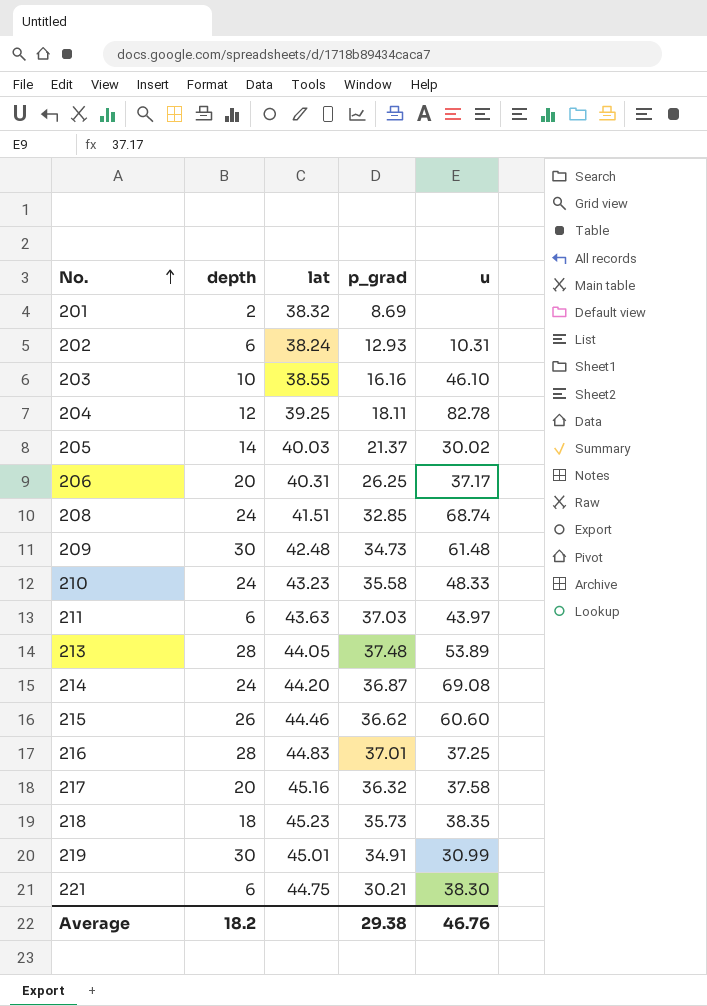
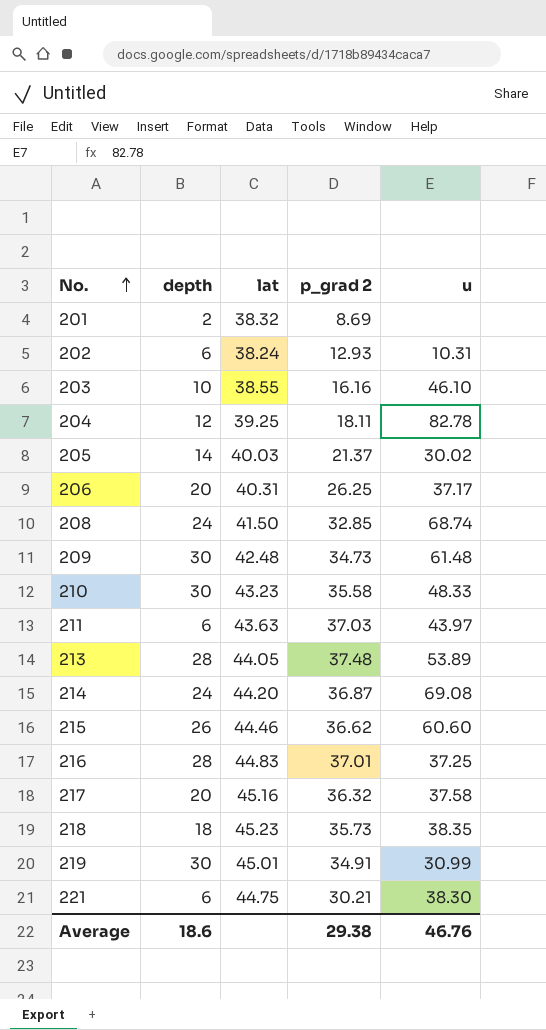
column name: p_grad -> p_grad 2
208 | lat: 41.51 -> 41.50
210 | depth: 24 -> 30
Average | depth: 18.2 -> 18.6

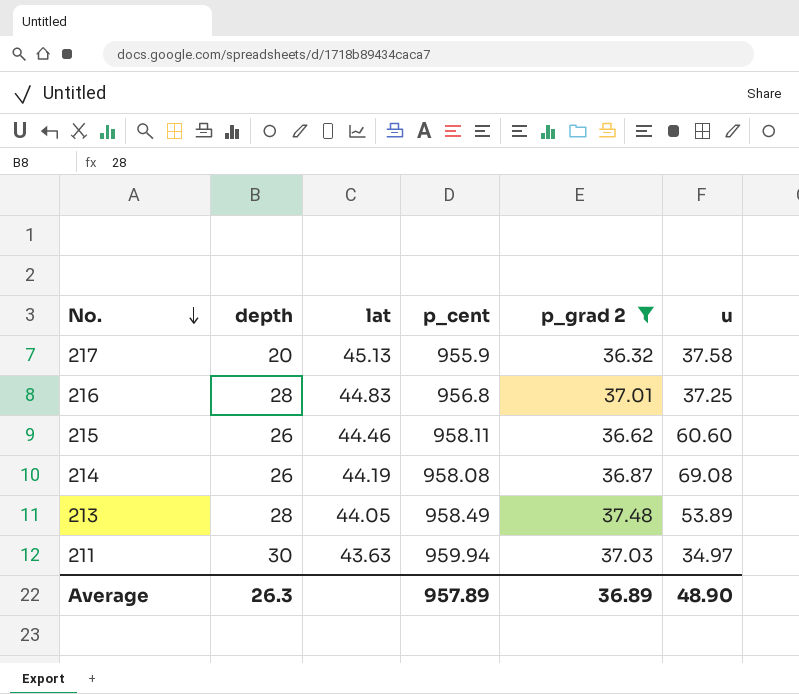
filter: none -> p_grad 2 >= 36.32
row order: No. ascending -> No. descending
column p_cent | position: none -> 4
217 | lat: 45.16 -> 45.13
214 | depth: 24 -> 26
214 | lat: 44.20 -> 44.19
211 | depth: 6 -> 30
211 | u: 43.97 -> 34.97
Average | depth: 18.6 -> 26.3
Average | p_grad 2: 29.38 -> 36.89
Average | u: 46.76 -> 48.90

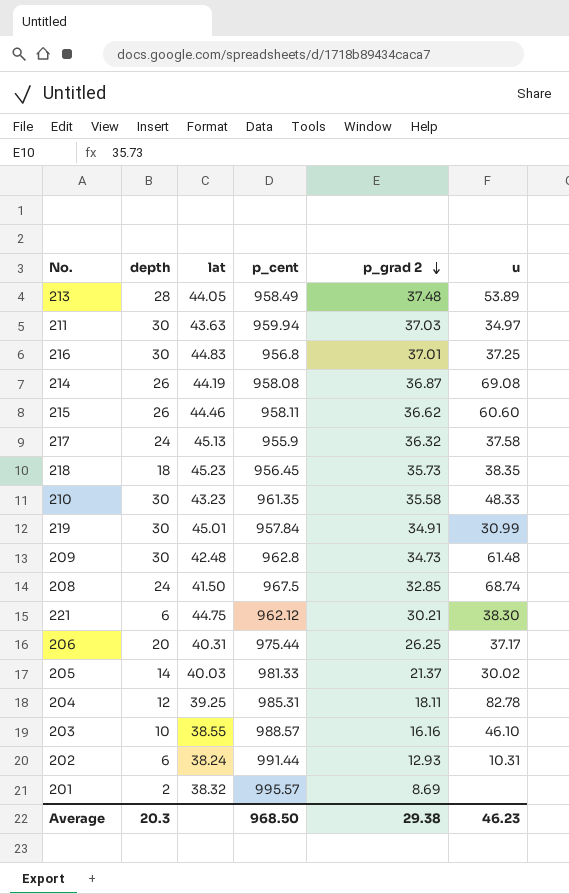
filter: p_grad 2 >= 36.32 -> none
row order: No. descending -> p_grad 2 descending
216 | depth: 28 -> 30
217 | depth: 20 -> 24
Average | depth: 26.3 -> 20.3
Average | p_cent: 957.89 -> 968.50
Average | p_grad 2: 36.89 -> 29.38
Average | u: 48.90 -> 46.23

